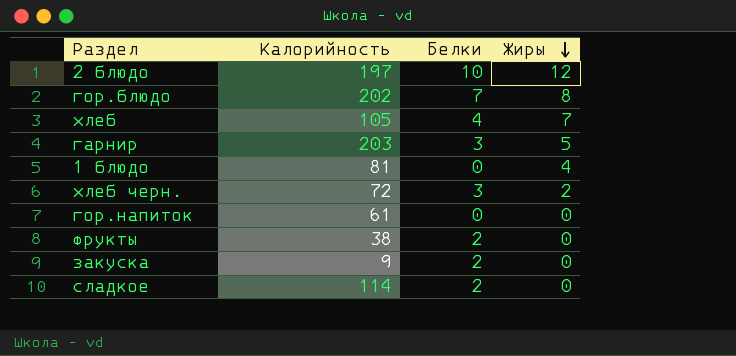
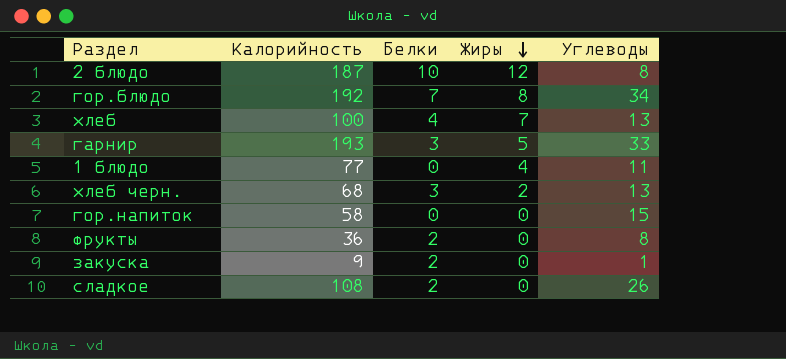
column Углеводы | position: none -> 5
2 блюдо | Калорийность: 197 -> 187
гор.блюдо | Калорийность: 202 -> 192
хлеб | Калорийность: 105 -> 100
гарнир | Калорийность: 203 -> 193
1 блюдо | Калорийность: 81 -> 77
хлеб черн. | Калорийность: 72 -> 68
гор.напиток | Калорийность: 61 -> 58
фрукты | Калорийность: 38 -> 36
сладкое | Калорийность: 114 -> 108

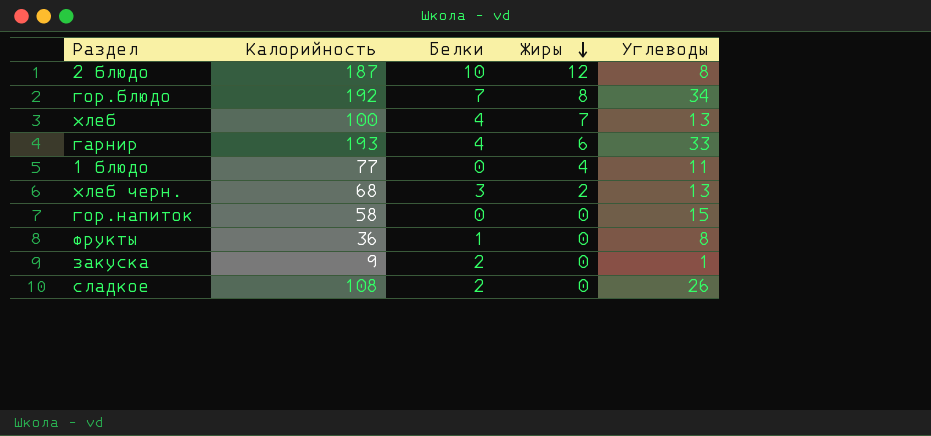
гарнир | Белки: 3 -> 4
гарнир | Жиры: 5 -> 6
фрукты | Белки: 2 -> 1

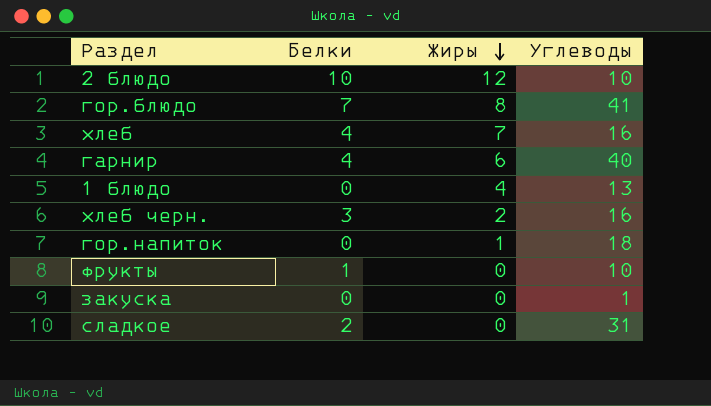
column Калорийность | position: 2 -> none
2 блюдо | Углеводы: 8 -> 10
гор.блюдо | Углеводы: 34 -> 41
хлеб | Углеводы: 13 -> 16
гарнир | Углеводы: 33 -> 40
1 блюдо | Углеводы: 11 -> 13
хлеб черн. | Углеводы: 13 -> 16
гор.напиток | Жиры: 0 -> 1
гор.напиток | Углеводы: 15 -> 18
фрукты | Углеводы: 8 -> 10
закуска | Белки: 2 -> 0
сладкое | Углеводы: 26 -> 31

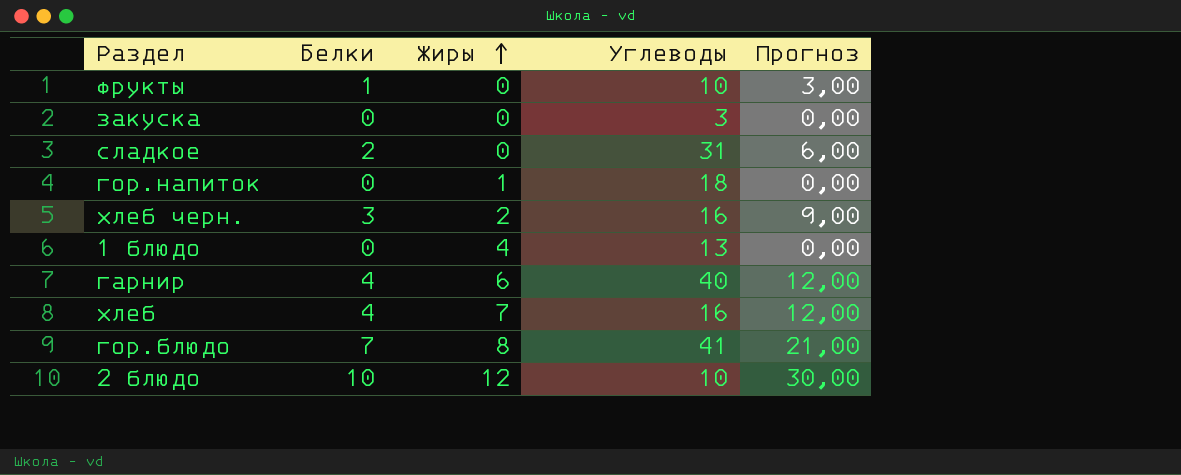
row order: Жиры descending -> Жиры ascending
column Прогноз | formula: none -> [Белки] * 3
закуска | Углеводы: 1 -> 3

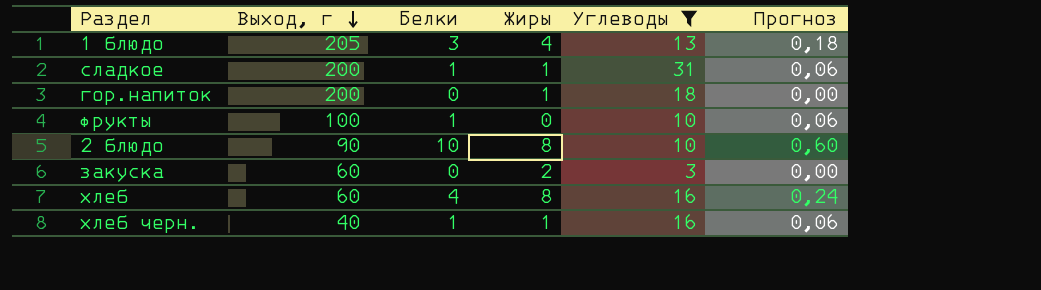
filter: none -> Углеводы <= 31
row order: Жиры ascending -> Выход, г descending
column Выход, г | position: none -> 2
column Прогноз | formula: [Белки] * 3 -> [Белки] * 0,06
1 блюдо | Белки: 0 -> 3
сладкое | Белки: 2 -> 1
сладкое | Жиры: 0 -> 1
2 блюдо | Жиры: 12 -> 8
закуска | Жиры: 0 -> 2
хлеб | Жиры: 7 -> 8
хлеб черн. | Белки: 3 -> 1
хлеб черн. | Жиры: 2 -> 1

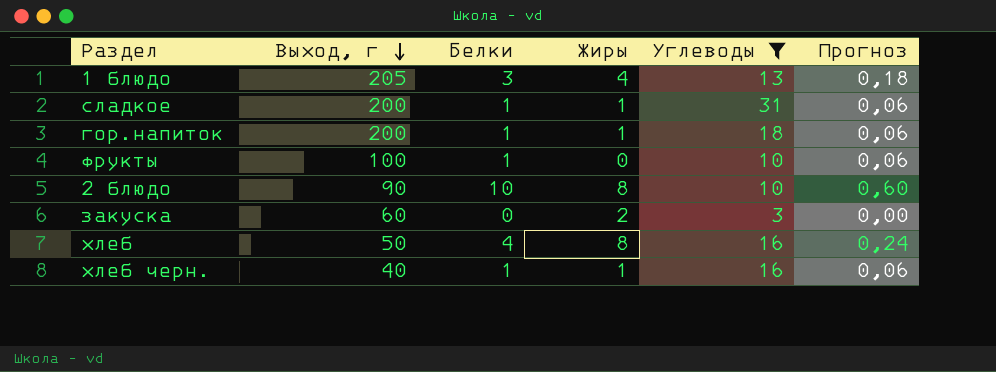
гор.напиток | Белки: 0 -> 1
гор.напиток | Прогноз: 0,00 -> 0,06
хлеб | Выход, г: 60 -> 50

